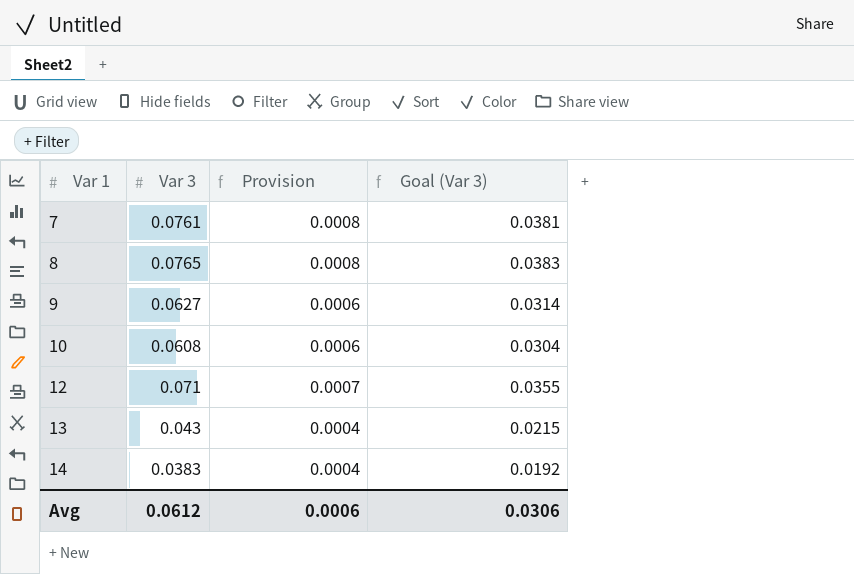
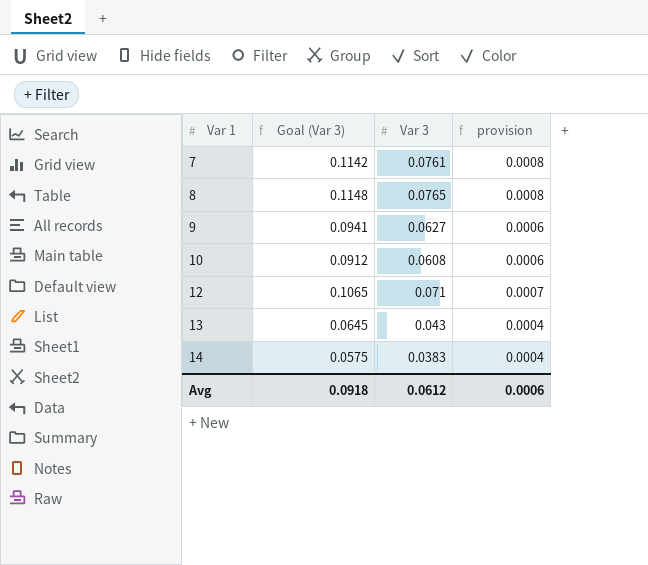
column Goal (Var 3) | formula: [Var 3] * 0.5 -> [Var 3] * 1.5
column Goal (Var 3) | position: 4 -> 2
column name: Provision -> provision
Avg | Goal (Var 3): 0.0306 -> 0.0918

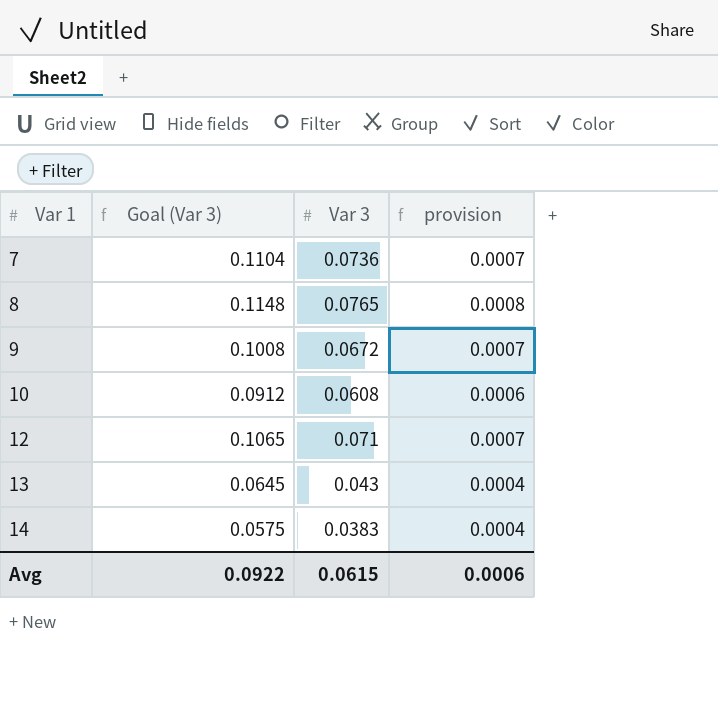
7 | Goal (Var 3): 0.1142 -> 0.1104
7 | Var 3: 0.0761 -> 0.0736
7 | provision: 0.0008 -> 0.0007
9 | Goal (Var 3): 0.0941 -> 0.1008
9 | Var 3: 0.0627 -> 0.0672
9 | provision: 0.0006 -> 0.0007
Avg | Goal (Var 3): 0.0918 -> 0.0922
Avg | Var 3: 0.0612 -> 0.0615

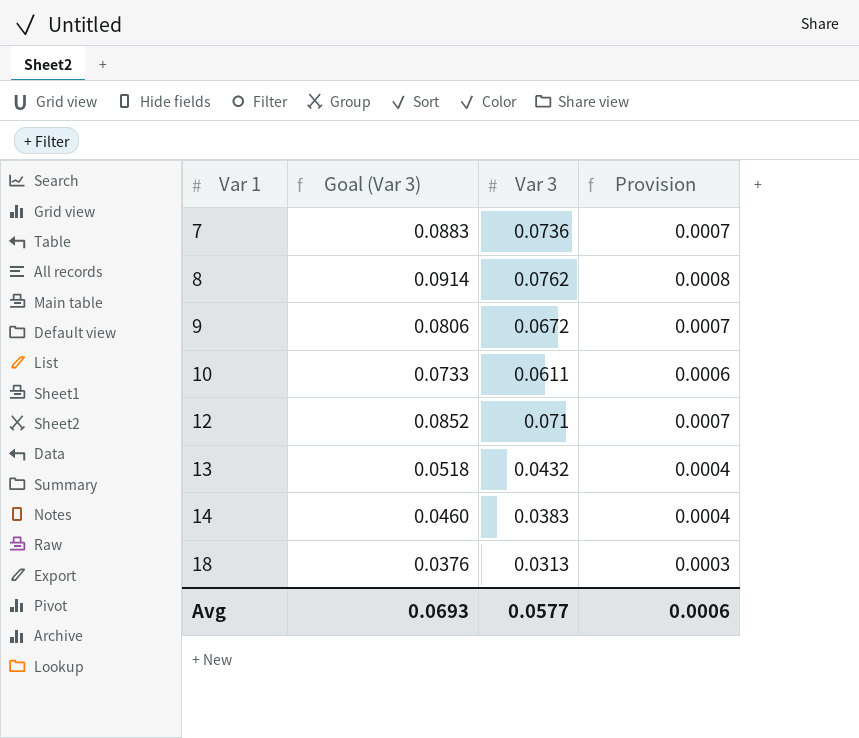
column Goal (Var 3) | formula: [Var 3] * 1.5 -> [Var 3] * 1.2
column name: provision -> Provision
8 | Var 3: 0.0765 -> 0.0762
10 | Var 3: 0.0608 -> 0.0611
13 | Var 3: 0.043 -> 0.0432
row 18: none -> 0.0376 | 0.0313 | 0.0003
Avg | Goal (Var 3): 0.0922 -> 0.0693
Avg | Var 3: 0.0615 -> 0.0577

